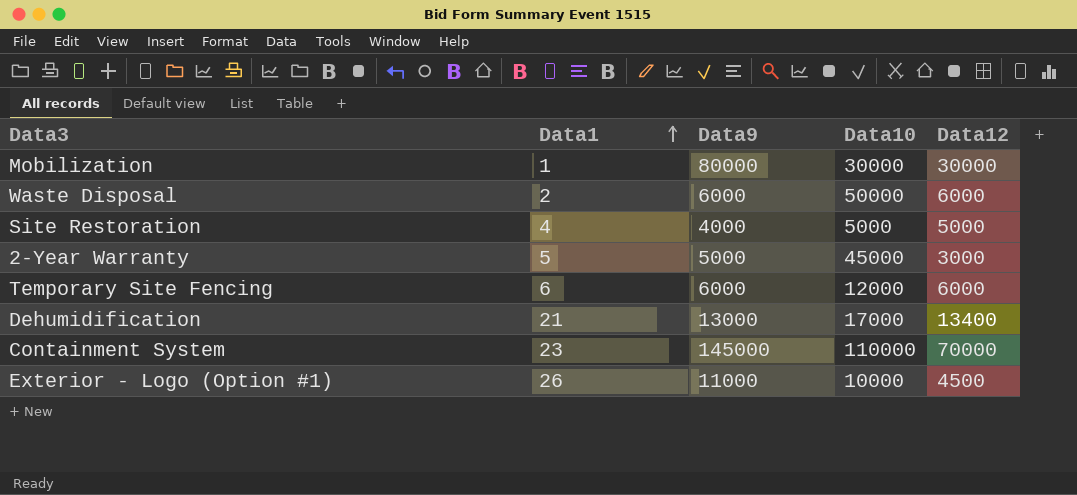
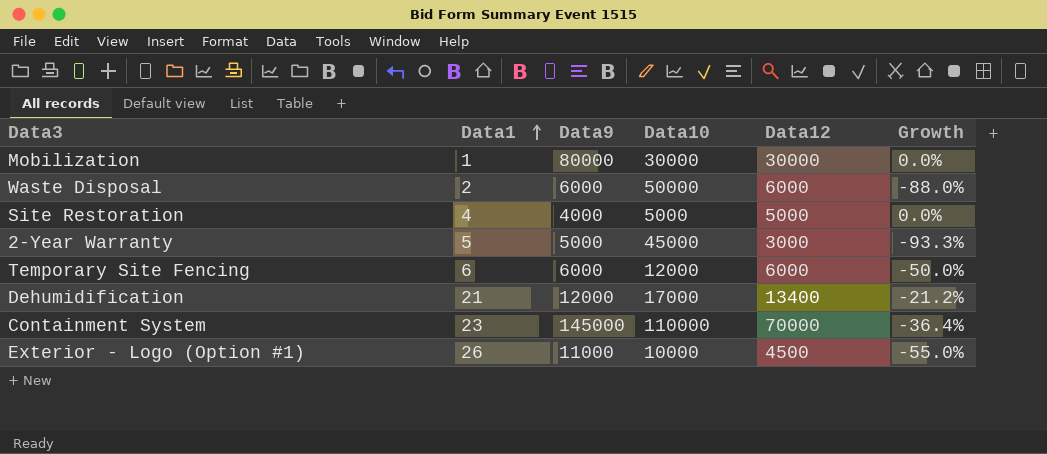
column Growth | formula: none -> ([Data12] - [Data10]) / [Data10]
Dehumidification | Data9: 13000 -> 12000

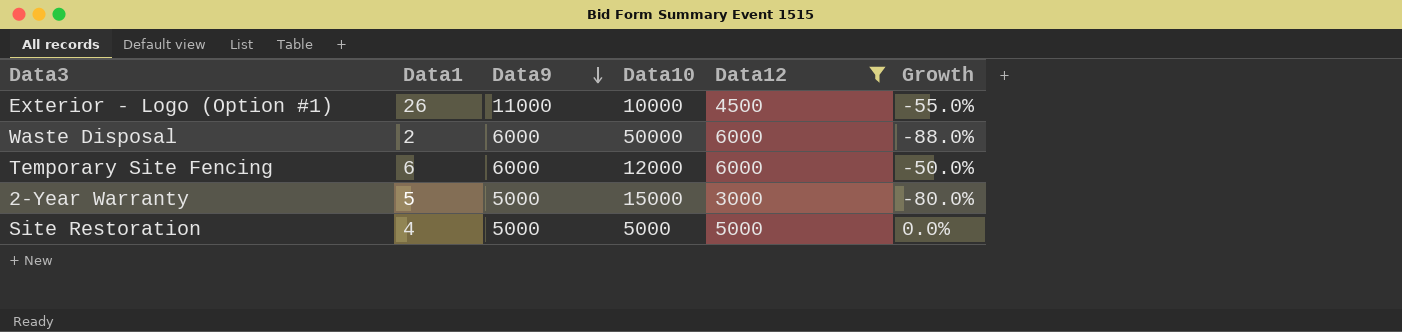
filter: none -> Data12 <= 6000
row order: Data1 ascending -> Data9 descending
2-Year Warranty | Data10: 45000 -> 15000
2-Year Warranty | Growth: -93.3% -> -80.0%
Site Restoration | Data9: 4000 -> 5000

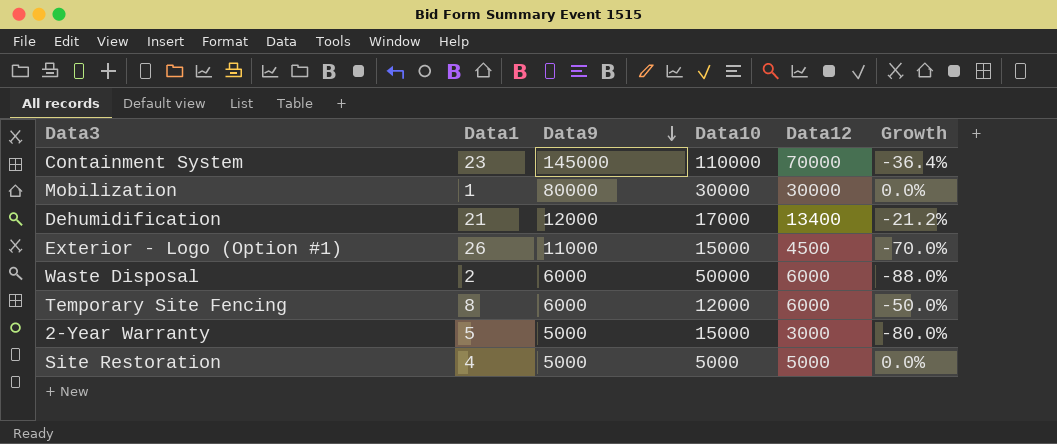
filter: Data12 <= 6000 -> none
Exterior - Logo (Option #1) | Data10: 10000 -> 15000
Exterior - Logo (Option #1) | Growth: -55.0% -> -70.0%
Temporary Site Fencing | Data1: 6 -> 8

